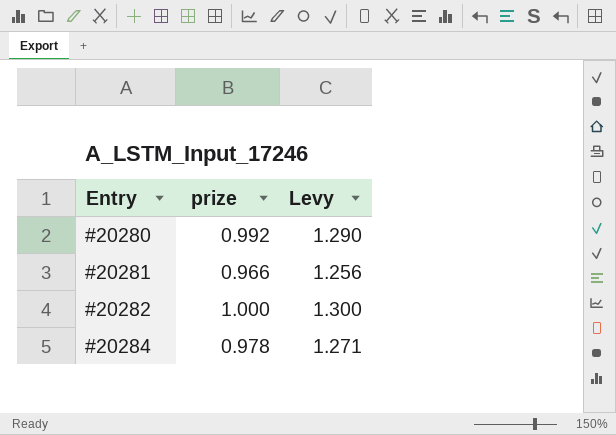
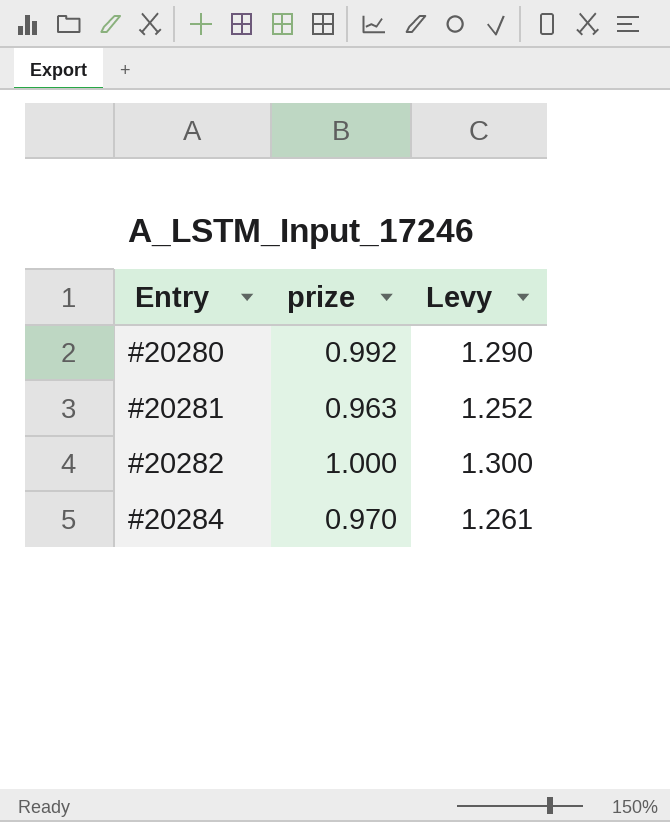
#20281 | prize: 0.966 -> 0.963
#20281 | Levy: 1.256 -> 1.252
#20284 | prize: 0.978 -> 0.970
#20284 | Levy: 1.271 -> 1.261

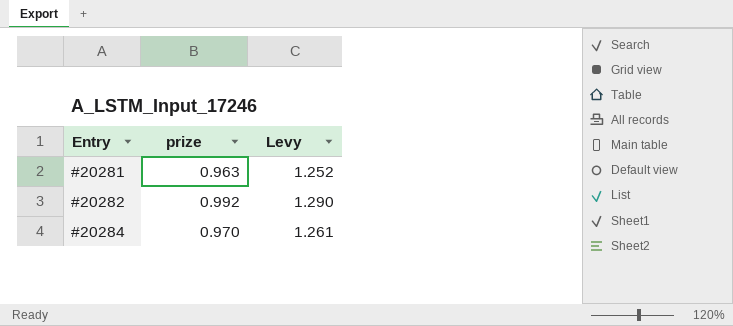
row #20280: 0.992 | 1.290 -> none
#20282 | prize: 1.000 -> 0.992
#20282 | Levy: 1.300 -> 1.290

